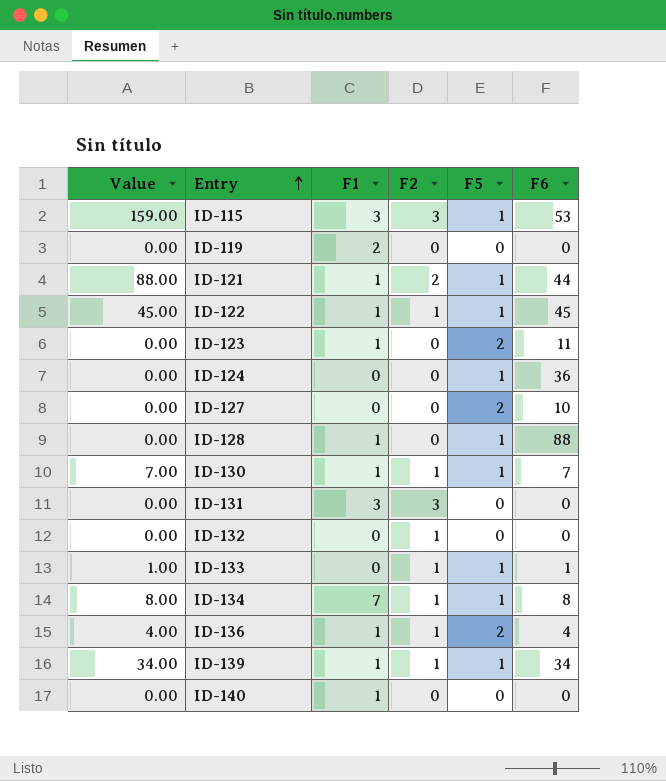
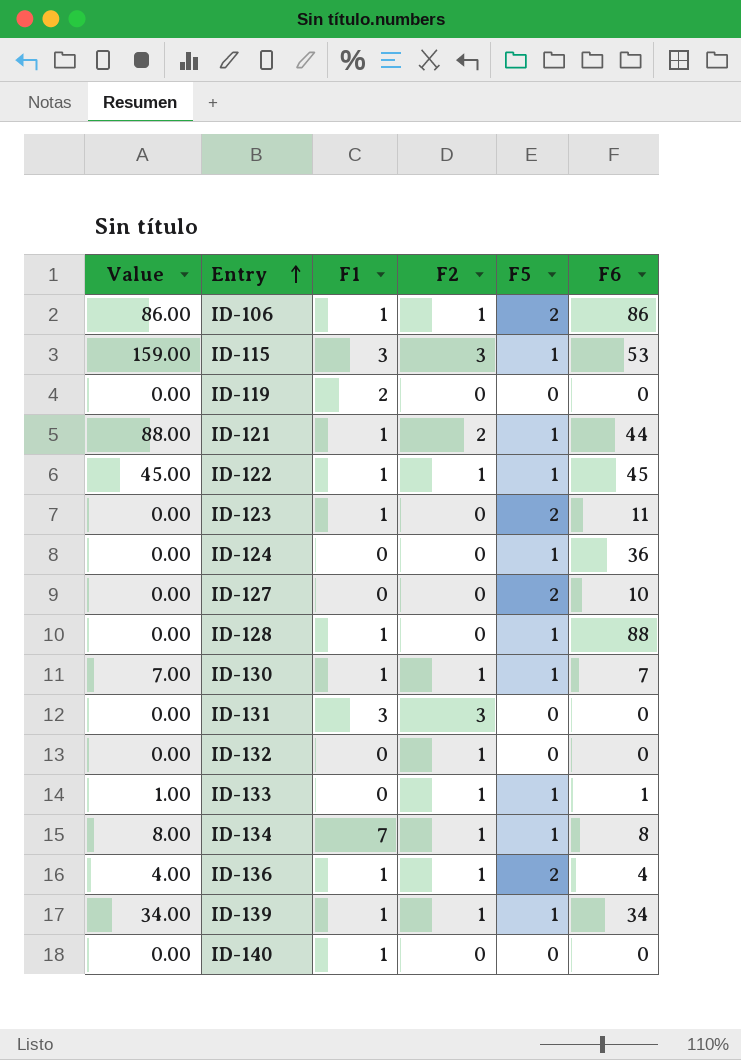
row ID-106: none -> 86.00 | 1 | 1 | 2 | 86

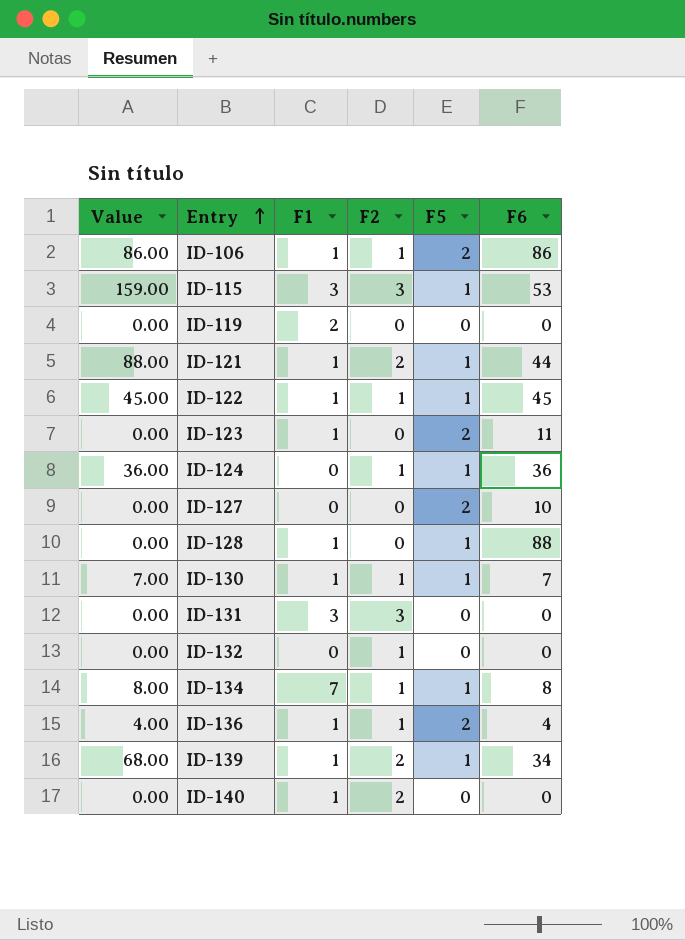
row ID-133: 1.00 | 0 | 1 | 1 | 1 -> none
ID-124 | Value: 0.00 -> 36.00
ID-124 | F2: 0 -> 1
ID-139 | Value: 34.00 -> 68.00
ID-139 | F2: 1 -> 2
ID-140 | F2: 0 -> 2

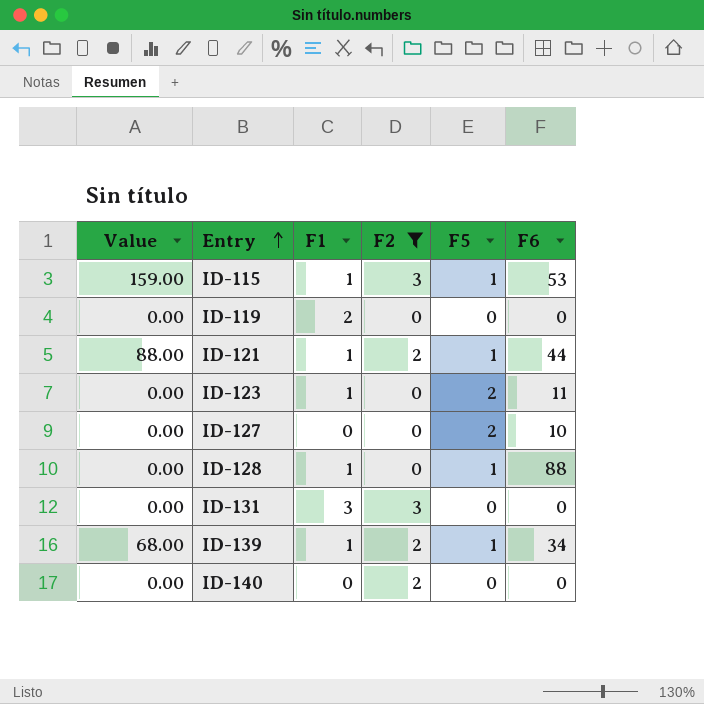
filter: none -> F2 != 1
ID-115 | F1: 3 -> 1
ID-140 | F1: 1 -> 0

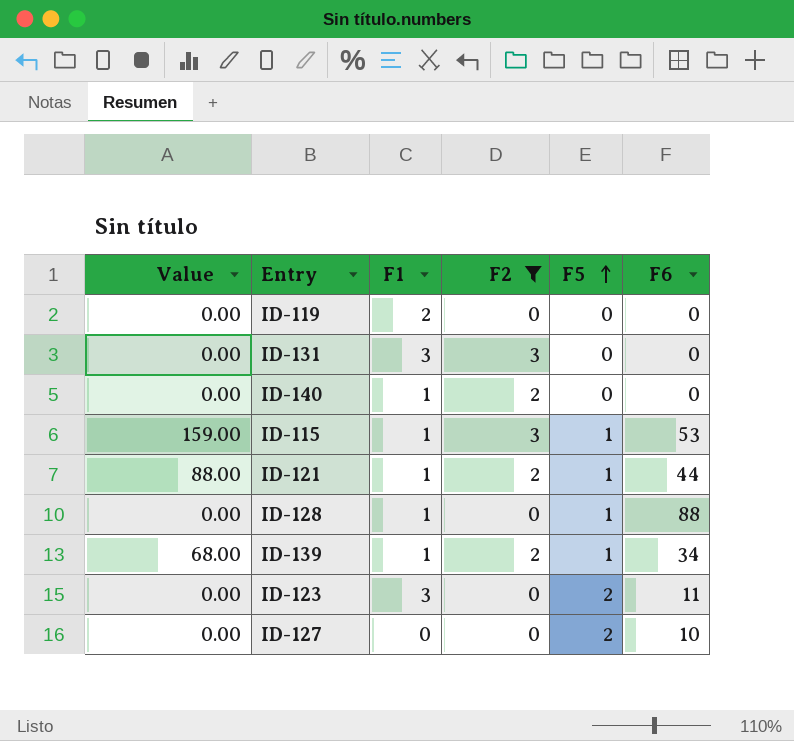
row order: Entry ascending -> F5 ascending
ID-140 | F1: 0 -> 1
ID-123 | F1: 1 -> 3

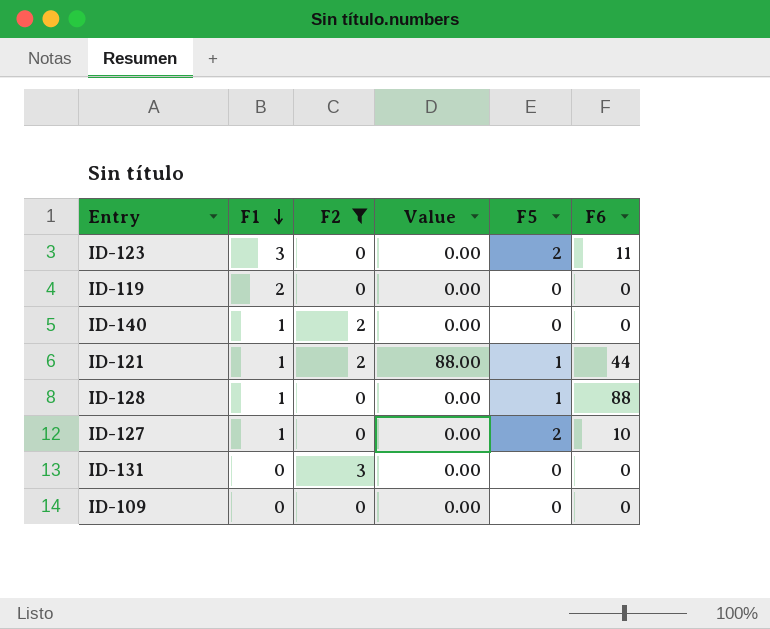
row order: F5 ascending -> F1 descending
column Value | position: 1 -> 4
row ID-115: 159.00 | 1 | 3 | 1 | 53 -> none
row ID-139: 68.00 | 1 | 2 | 1 | 34 -> none
ID-127 | F1: 0 -> 1
ID-131 | F1: 3 -> 0
row ID-109: none -> 0 | 0 | 0.00 | 0 | 0

